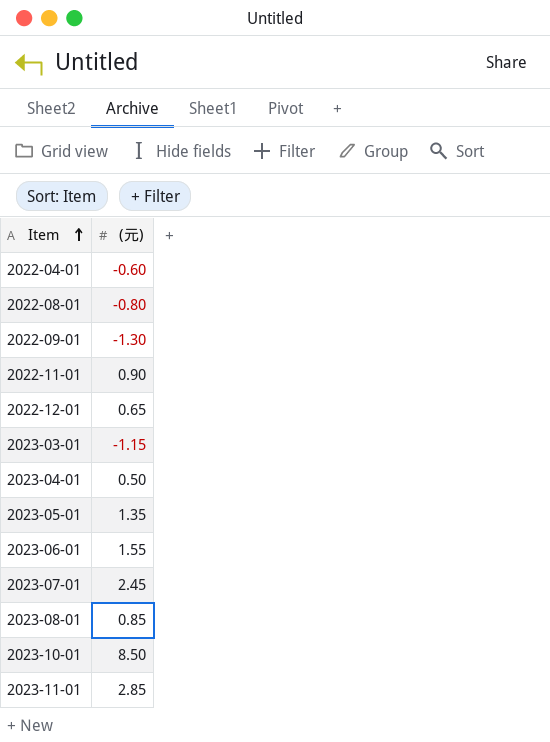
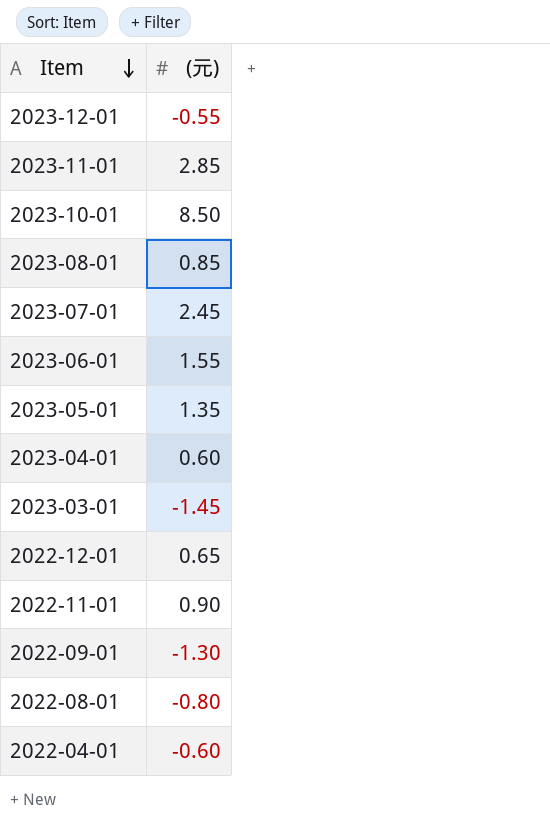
row order: Item ascending -> Item descending
row 2023-12-01: none -> -0.55
2023-04-01 | (元): 0.50 -> 0.60
2023-03-01 | (元): -1.15 -> -1.45

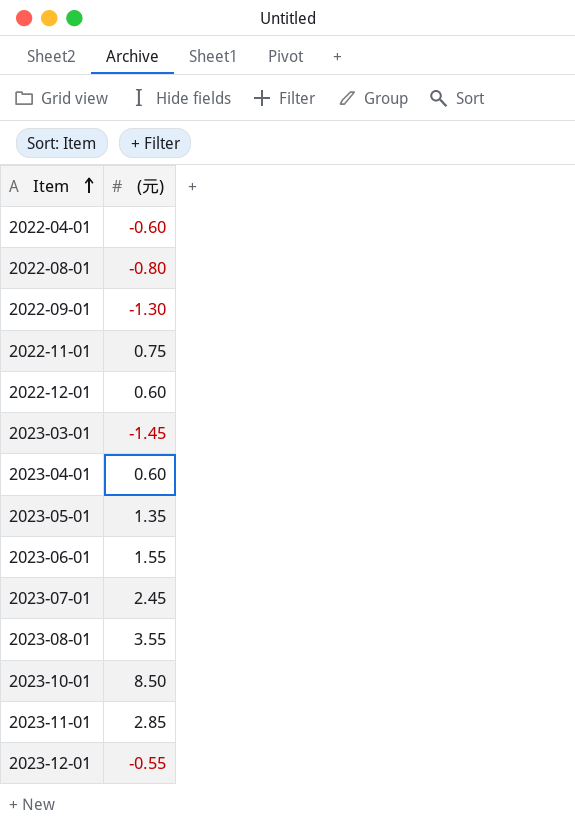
row order: Item descending -> Item ascending
2022-11-01 | (元): 0.90 -> 0.75
2022-12-01 | (元): 0.65 -> 0.60
2023-08-01 | (元): 0.85 -> 3.55

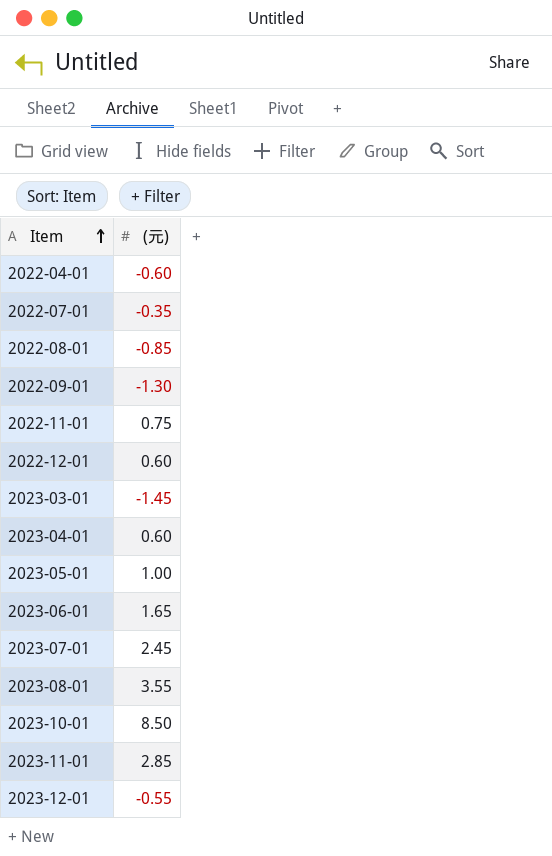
row 2022-07-01: none -> -0.35
2022-08-01 | (元): -0.80 -> -0.85
2023-05-01 | (元): 1.35 -> 1.00
2023-06-01 | (元): 1.55 -> 1.65

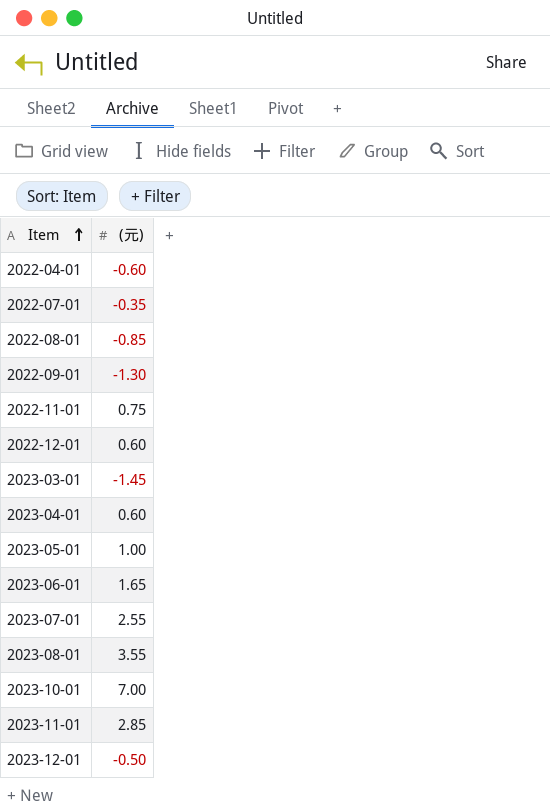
2023-07-01 | (元): 2.45 -> 2.55
2023-10-01 | (元): 8.50 -> 7.00
2023-12-01 | (元): -0.55 -> -0.50

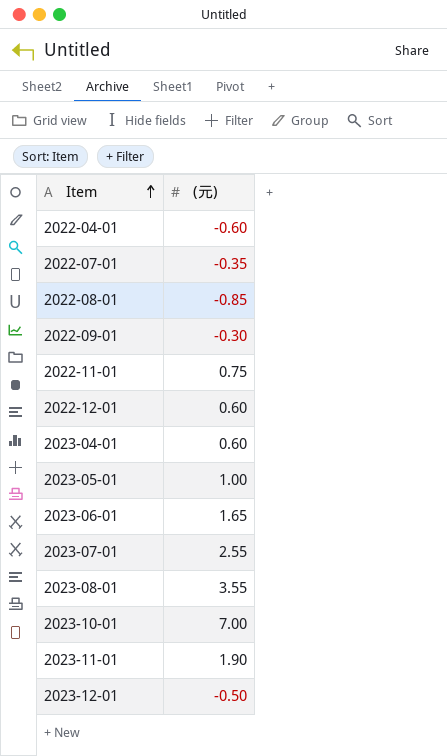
row 2023-03-01: -1.45 -> none
2022-09-01 | (元): -1.30 -> -0.30
2023-11-01 | (元): 2.85 -> 1.90

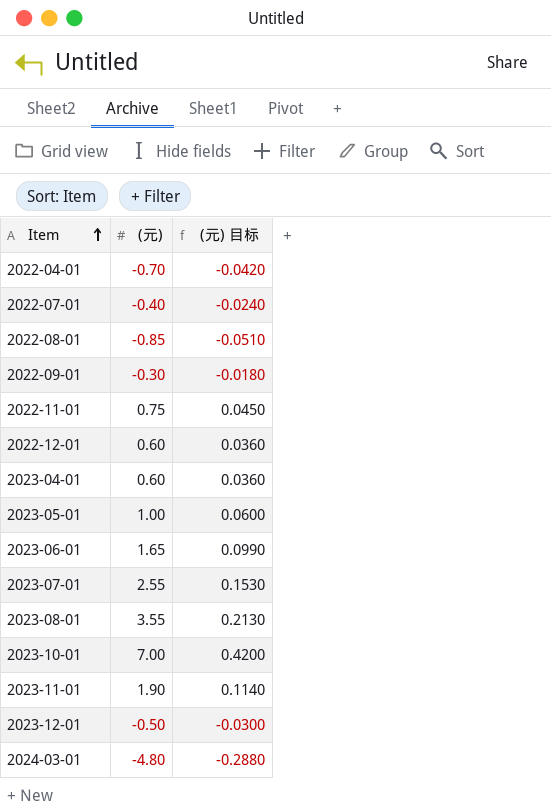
column (元) 目标 | formula: none -> [(元)] * 0.06
2022-04-01 | (元): -0.60 -> -0.70
2022-07-01 | (元): -0.35 -> -0.40
row 2024-03-01: none -> -4.80 | -0.2880

